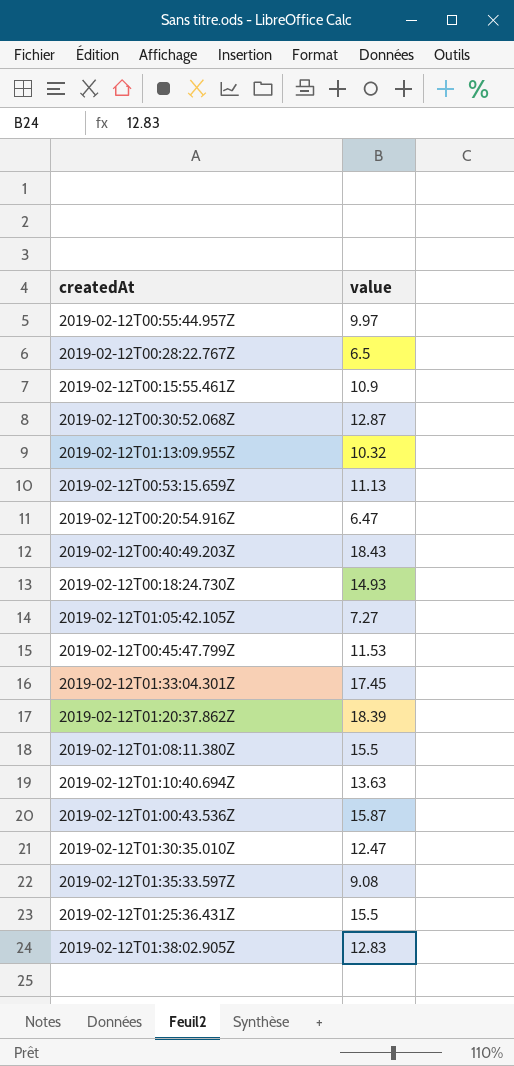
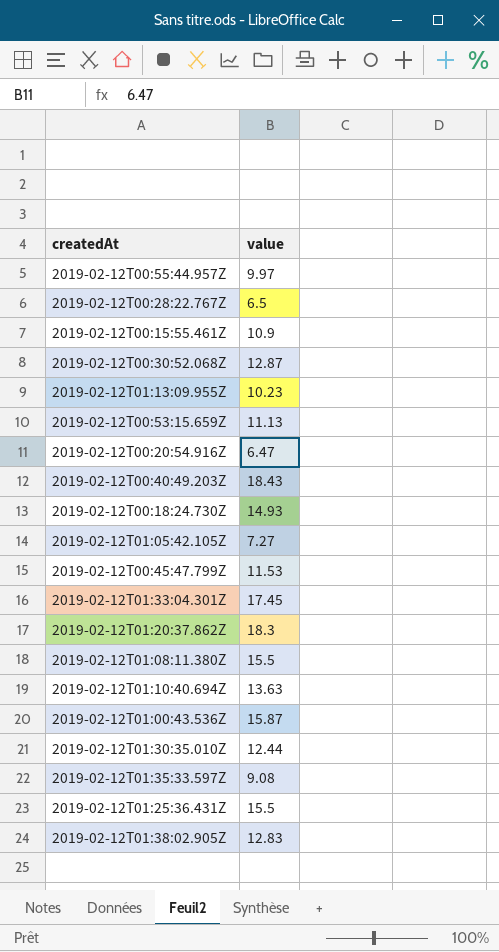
2019-02-12T01:13:09.955Z | value: 10.32 -> 10.23
2019-02-12T01:20:37.862Z | value: 18.39 -> 18.3
2019-02-12T01:30:35.010Z | value: 12.47 -> 12.44

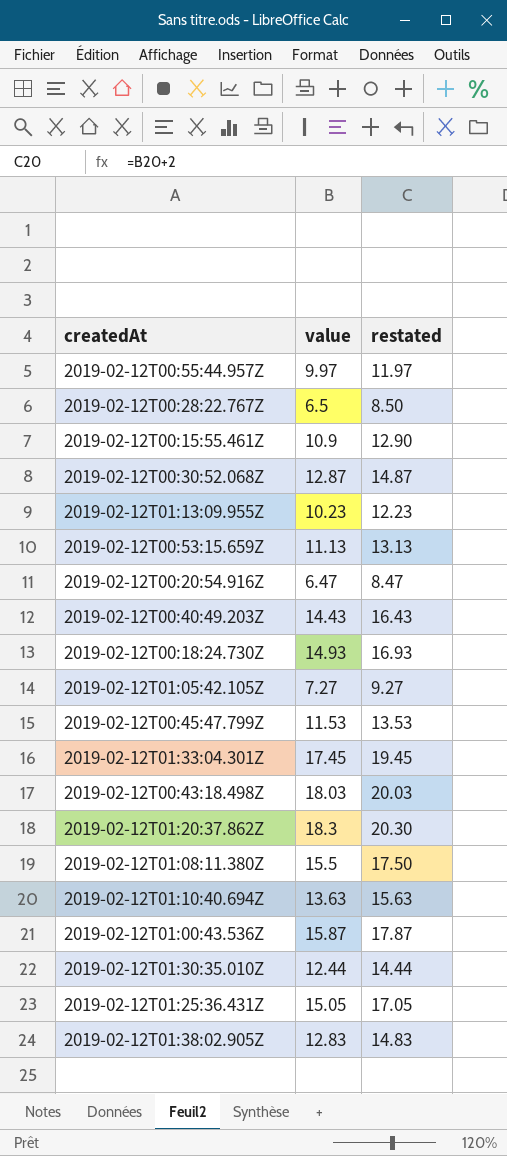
column restated | formula: none -> [value] + 2
row 2019-02-12T01:35:33.597Z: 9.08 -> none
2019-02-12T00:40:49.203Z | value: 18.43 -> 14.43
row 2019-02-12T00:43:18.498Z: none -> 18.03 | 20.03
2019-02-12T01:25:36.431Z | value: 15.5 -> 15.05

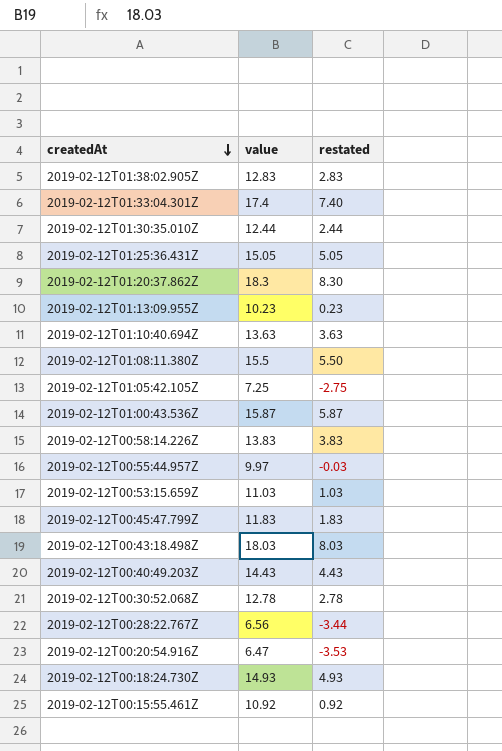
row order: none -> createdAt descending
column restated | formula: [value] + 2 -> [value] - 10
2019-02-12T01:33:04.301Z | value: 17.45 -> 17.4
2019-02-12T01:05:42.105Z | value: 7.27 -> 7.25
row 2019-02-12T00:58:14.226Z: none -> 13.83 | 3.83
2019-02-12T00:53:15.659Z | value: 11.13 -> 11.03
2019-02-12T00:45:47.799Z | value: 11.53 -> 11.83
2019-02-12T00:30:52.068Z | value: 12.87 -> 12.78
2019-02-12T00:28:22.767Z | value: 6.5 -> 6.56
2019-02-12T00:15:55.461Z | value: 10.9 -> 10.92

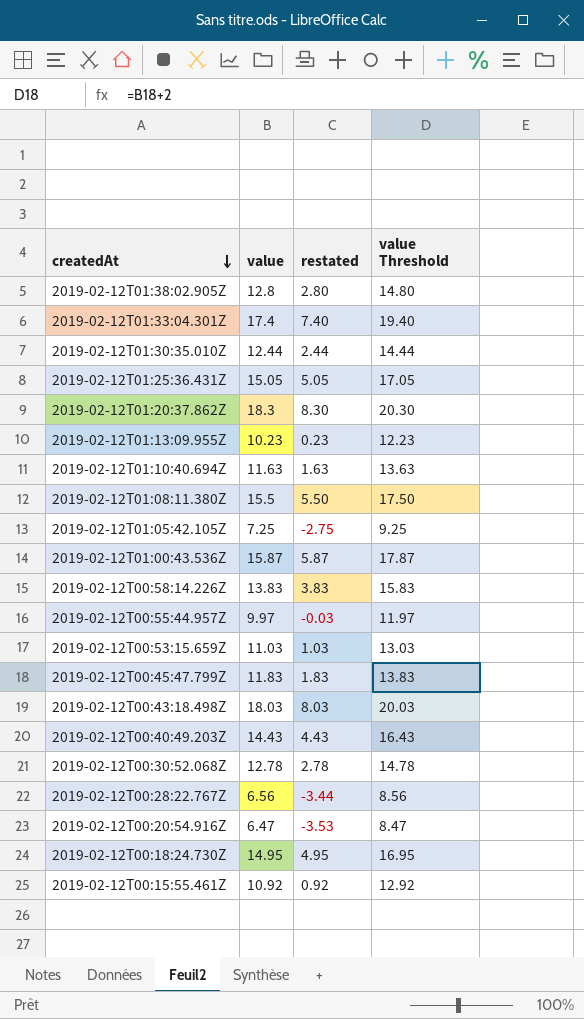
column value Threshold | formula: none -> [value] + 2
2019-02-12T01:38:02.905Z | value: 12.83 -> 12.8
2019-02-12T01:38:02.905Z | restated: 2.83 -> 2.80
2019-02-12T01:10:40.694Z | value: 13.63 -> 11.63
2019-02-12T01:10:40.694Z | restated: 3.63 -> 1.63
2019-02-12T00:18:24.730Z | value: 14.93 -> 14.95
2019-02-12T00:18:24.730Z | restated: 4.93 -> 4.95

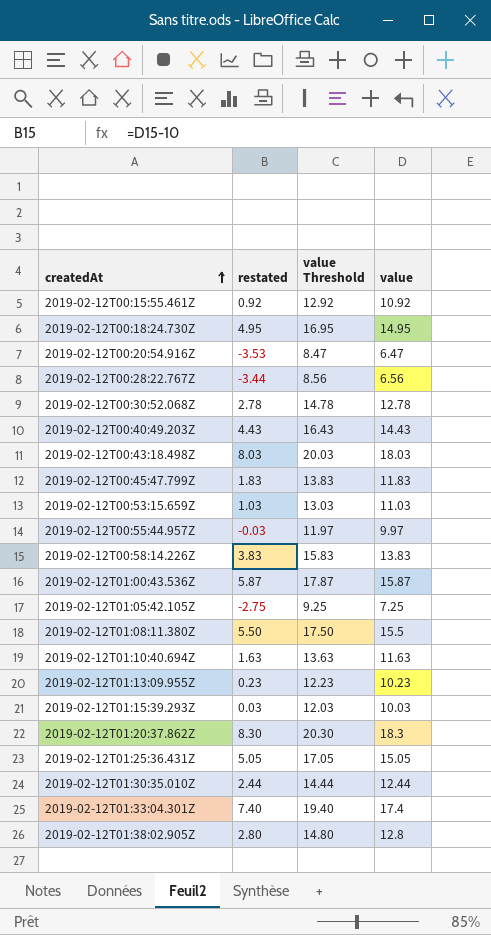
row order: createdAt descending -> createdAt ascending
column value | position: 2 -> 4
row 2019-02-12T01:15:39.293Z: none -> 0.03 | 12.03 | 10.03

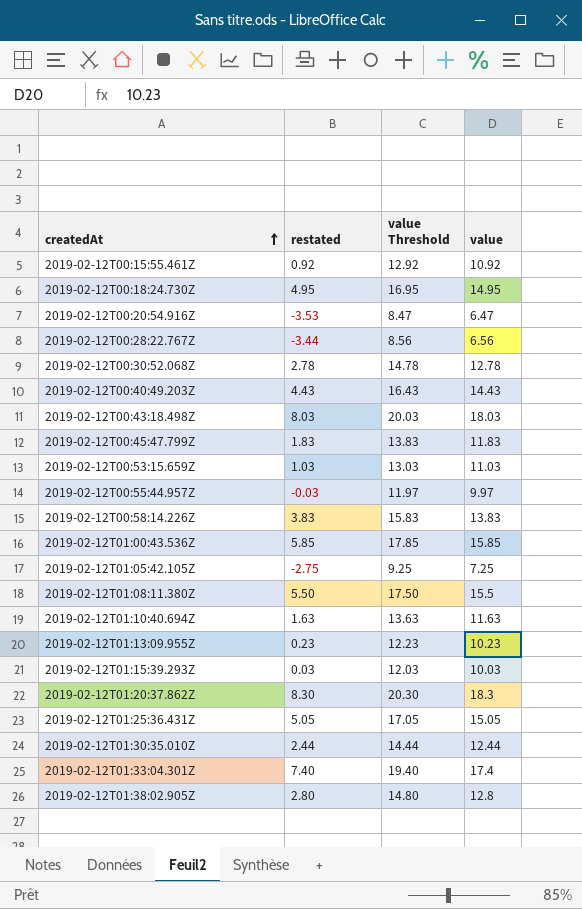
2019-02-12T01:00:43.536Z | restated: 5.87 -> 5.85
2019-02-12T01:00:43.536Z | value Threshold: 17.87 -> 17.85
2019-02-12T01:00:43.536Z | value: 15.87 -> 15.85

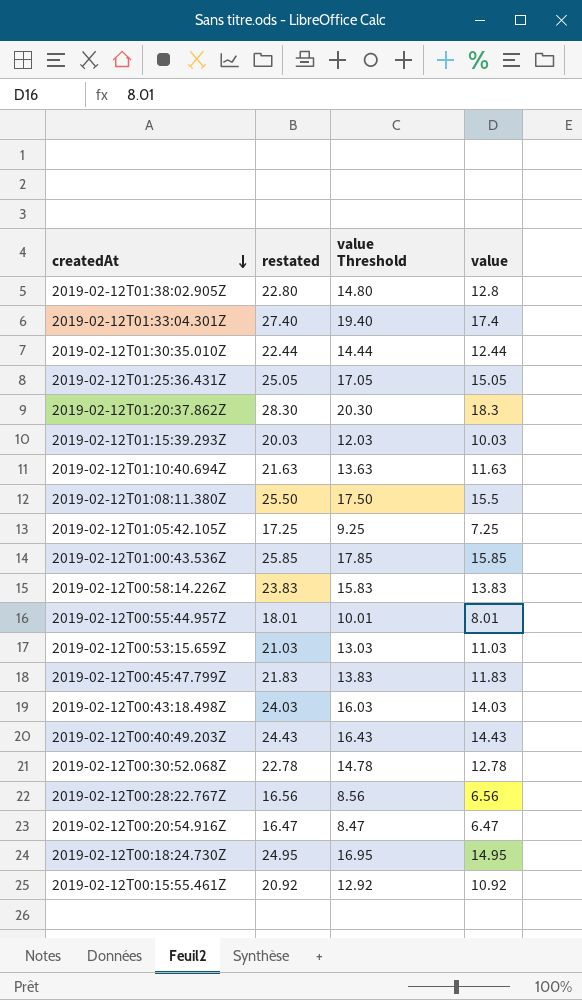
row order: createdAt ascending -> createdAt descending
column restated | formula: [value] - 10 -> [value] + 10
row 2019-02-12T01:13:09.955Z: 0.23 | 12.23 | 10.23 -> none
2019-02-12T00:55:44.957Z | value Threshold: 11.97 -> 10.01
2019-02-12T00:55:44.957Z | value: 9.97 -> 8.01
2019-02-12T00:43:18.498Z | value Threshold: 20.03 -> 16.03
2019-02-12T00:43:18.498Z | value: 18.03 -> 14.03

